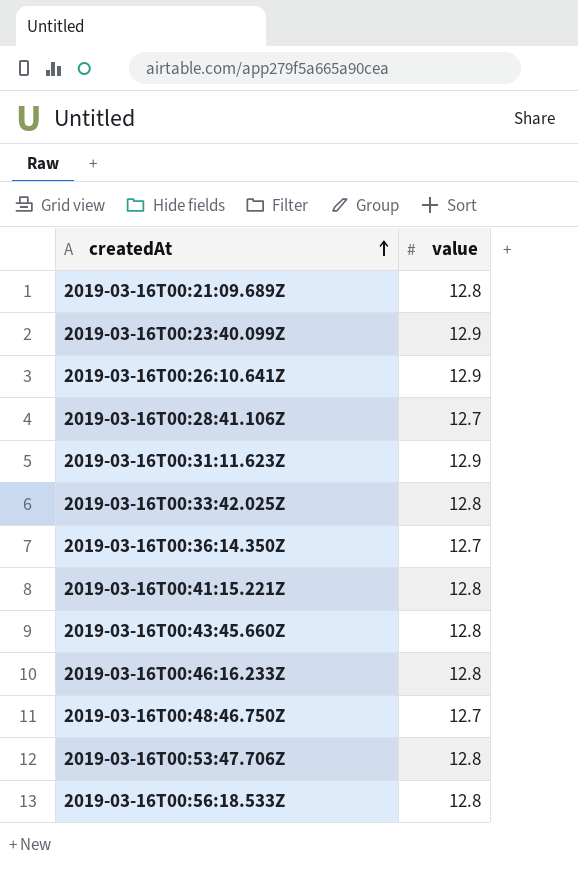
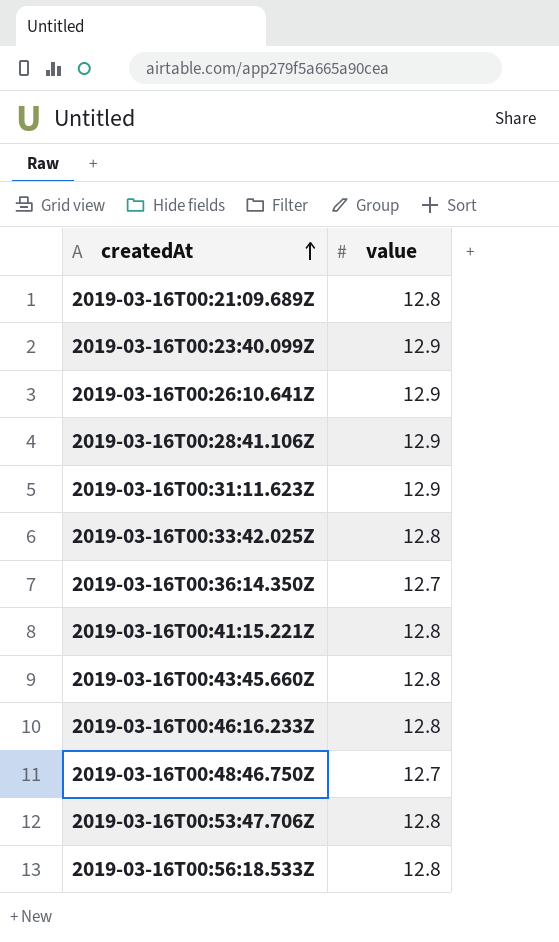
2019-03-16T00:28:41.106Z | value: 12.7 -> 12.9

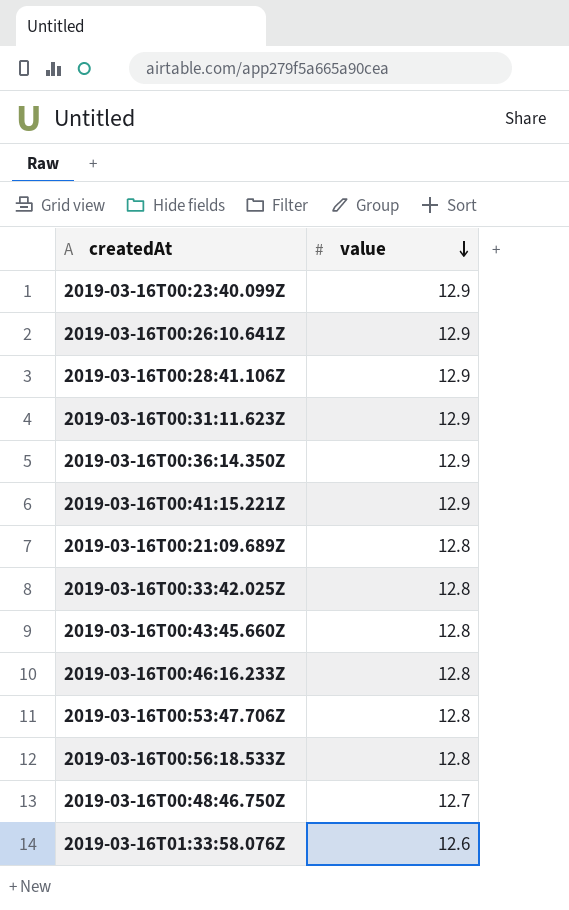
row order: createdAt ascending -> value descending
2019-03-16T00:36:14.350Z | value: 12.7 -> 12.9
2019-03-16T00:41:15.221Z | value: 12.8 -> 12.9
row 2019-03-16T01:33:58.076Z: none -> 12.6

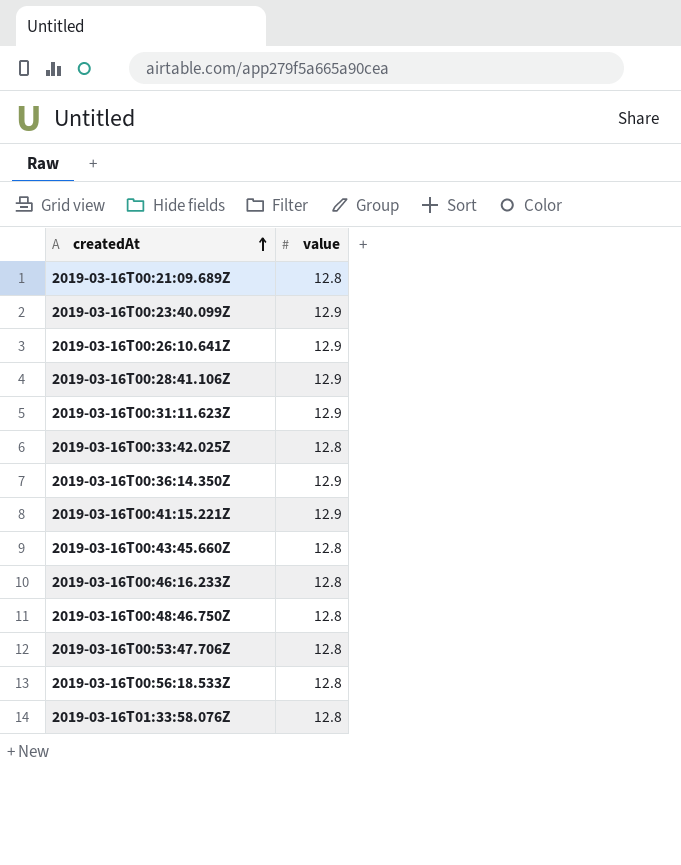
row order: value descending -> createdAt ascending
2019-03-16T00:48:46.750Z | value: 12.7 -> 12.8
2019-03-16T01:33:58.076Z | value: 12.6 -> 12.8

